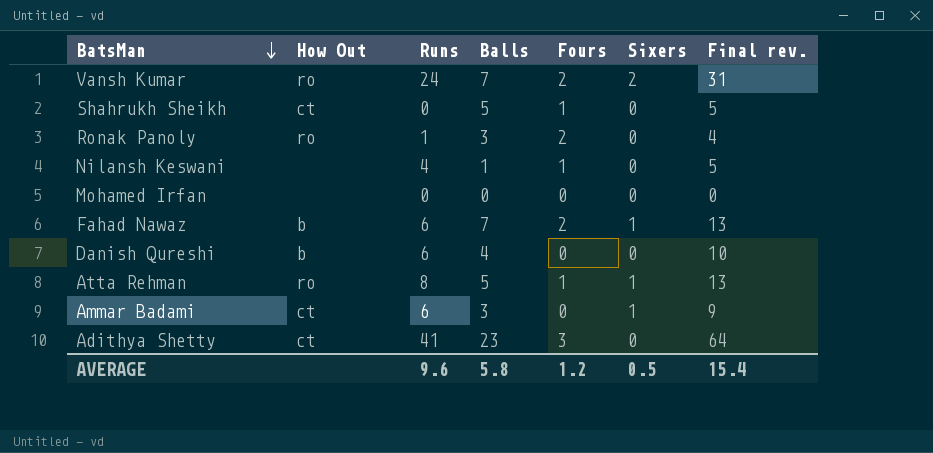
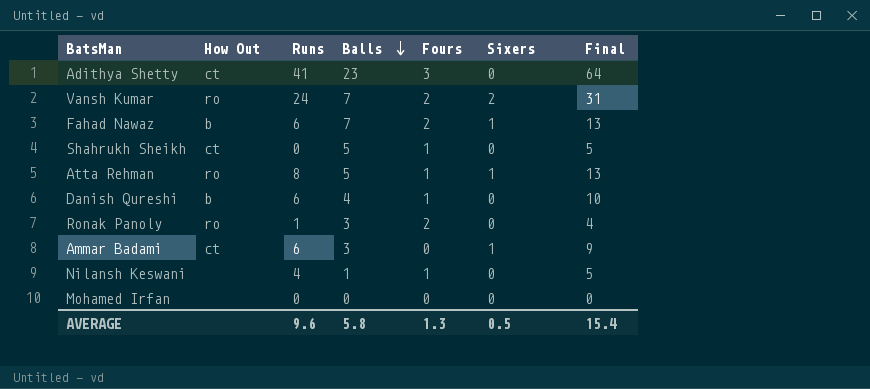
row order: BatsMan descending -> Balls descending
column name: Final rev. -> Final
Danish Qureshi | Fours: 0 -> 1
AVERAGE | Fours: 1.2 -> 1.3

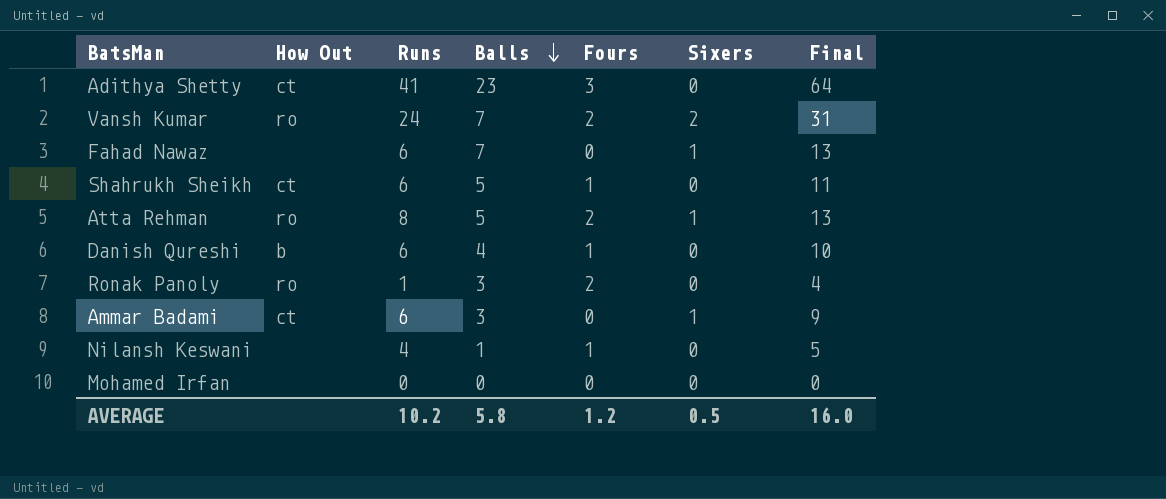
Fahad Nawaz | How Out: b -> none
Fahad Nawaz | Fours: 2 -> 0
Shahrukh Sheikh | Runs: 0 -> 6
Shahrukh Sheikh | Final: 5 -> 11
Atta Rehman | Fours: 1 -> 2
AVERAGE | Runs: 9.6 -> 10.2
AVERAGE | Fours: 1.3 -> 1.2
AVERAGE | Final: 15.4 -> 16.0

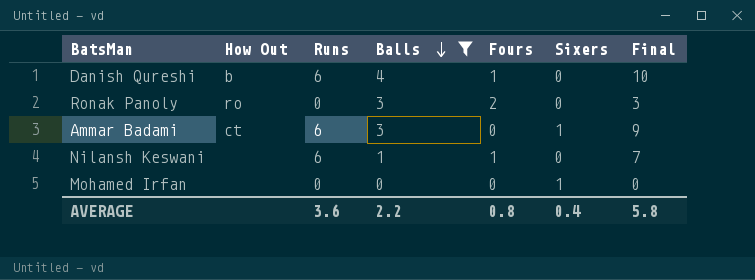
filter: none -> Balls <= 4
Ronak Panoly | Runs: 1 -> 0
Ronak Panoly | Final: 4 -> 3
Nilansh Keswani | Runs: 4 -> 6
Nilansh Keswani | Final: 5 -> 7
Mohamed Irfan | Sixers: 0 -> 1
AVERAGE | Runs: 10.2 -> 3.6
AVERAGE | Balls: 5.8 -> 2.2
AVERAGE | Fours: 1.2 -> 0.8
AVERAGE | Sixers: 0.5 -> 0.4
AVERAGE | Final: 16.0 -> 5.8

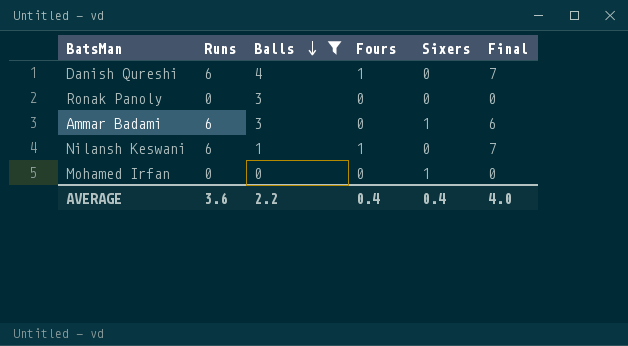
column How Out | position: 2 -> none
column Final | formula: [Runs] + [Balls] -> [Runs] + [Fours]
Ronak Panoly | Fours: 2 -> 0
AVERAGE | Fours: 0.8 -> 0.4
AVERAGE | Final: 5.8 -> 4.0

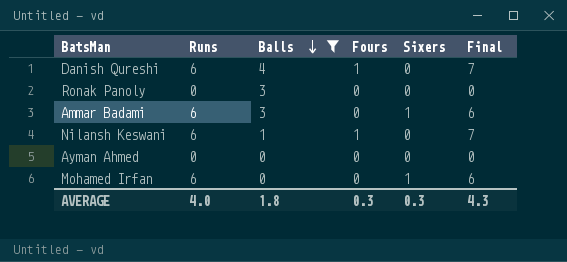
row Ayman Ahmed: none -> 0 | 0 | 0 | 0 | 0
Mohamed Irfan | Runs: 0 -> 6
Mohamed Irfan | Final: 0 -> 6
AVERAGE | Runs: 3.6 -> 4.0
AVERAGE | Balls: 2.2 -> 1.8
AVERAGE | Fours: 0.4 -> 0.3
AVERAGE | Sixers: 0.4 -> 0.3
AVERAGE | Final: 4.0 -> 4.3

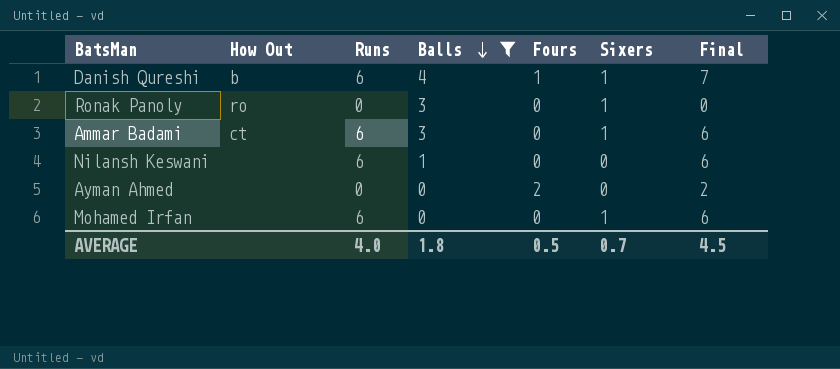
column How Out | position: none -> 2
Danish Qureshi | Sixers: 0 -> 1
Ronak Panoly | Sixers: 0 -> 1
Nilansh Keswani | Fours: 1 -> 0
Nilansh Keswani | Final: 7 -> 6
Ayman Ahmed | Fours: 0 -> 2
Ayman Ahmed | Final: 0 -> 2
AVERAGE | Fours: 0.3 -> 0.5
AVERAGE | Sixers: 0.3 -> 0.7
AVERAGE | Final: 4.3 -> 4.5

